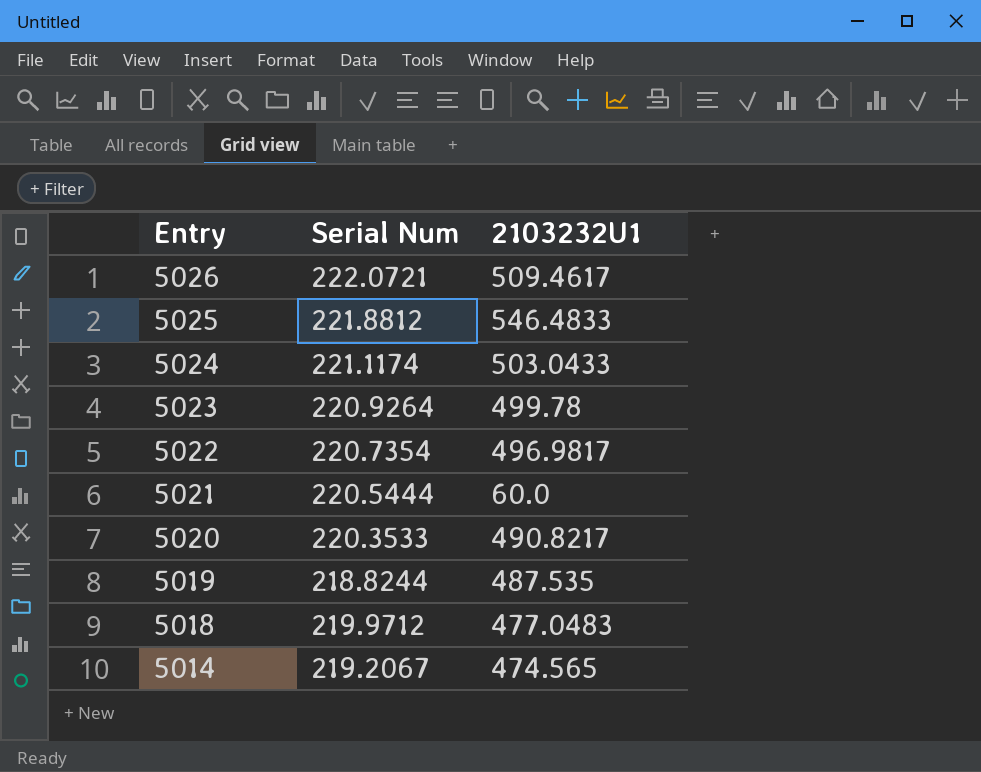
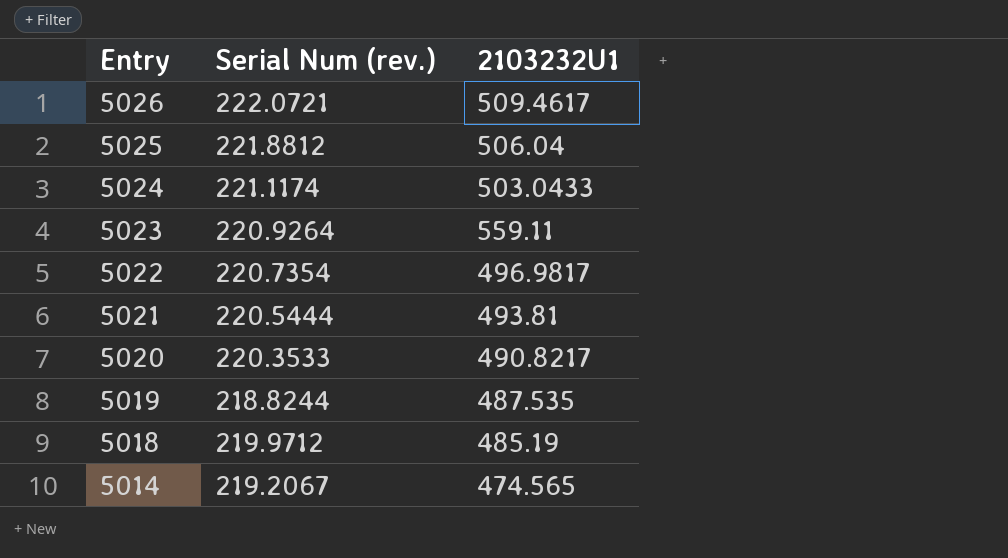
column name: Serial Num -> Serial Num (rev.)
5025 | 2103232U1: 546.4833 -> 506.04
5023 | 2103232U1: 499.78 -> 559.11
5021 | 2103232U1: 60.0 -> 493.81
5018 | 2103232U1: 477.0483 -> 485.19

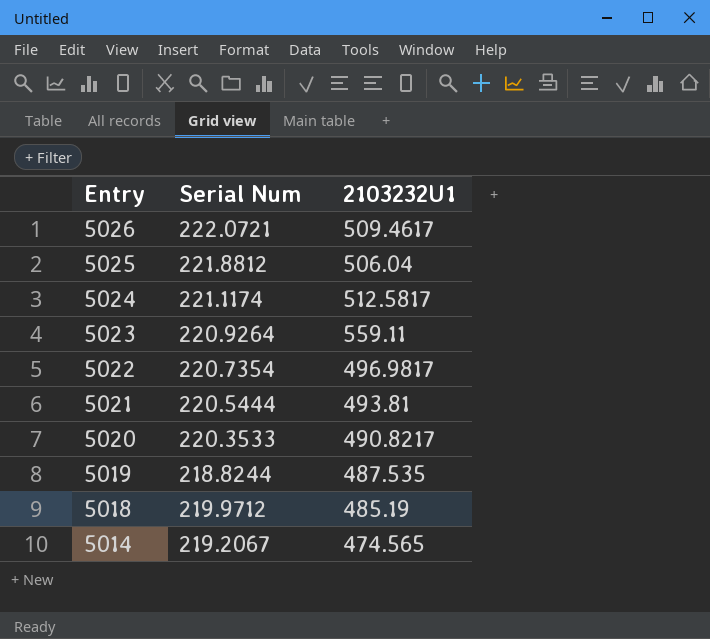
column name: Serial Num (rev.) -> Serial Num
5024 | 2103232U1: 503.0433 -> 512.5817

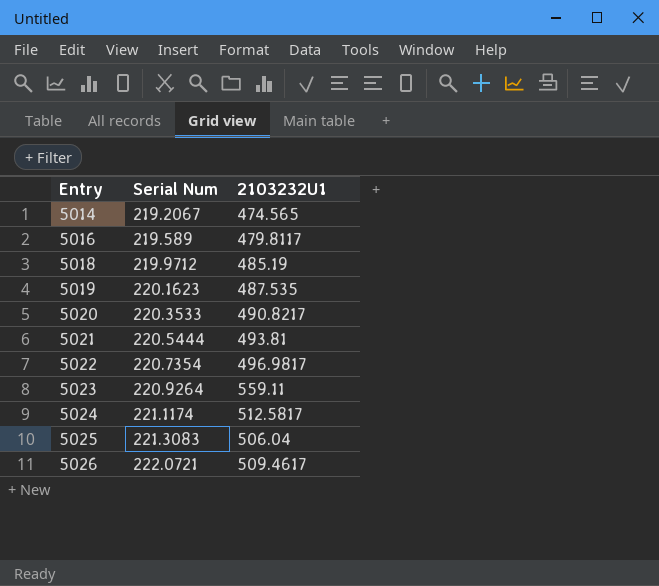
row order: Entry descending -> Entry ascending
row 5016: none -> 219.589 | 479.8117
5019 | Serial Num: 218.8244 -> 220.1623
5025 | Serial Num: 221.8812 -> 221.3083

